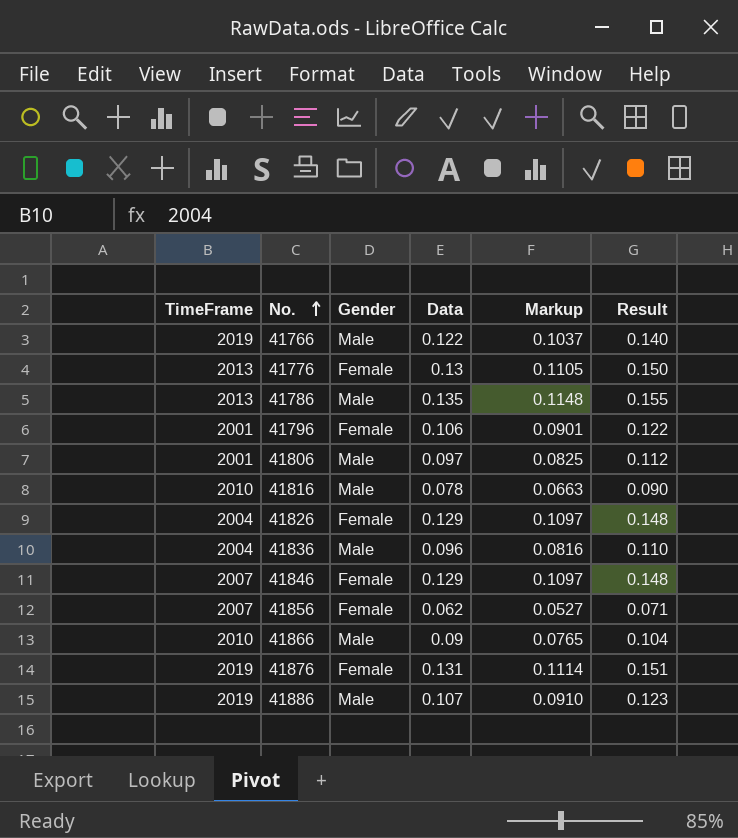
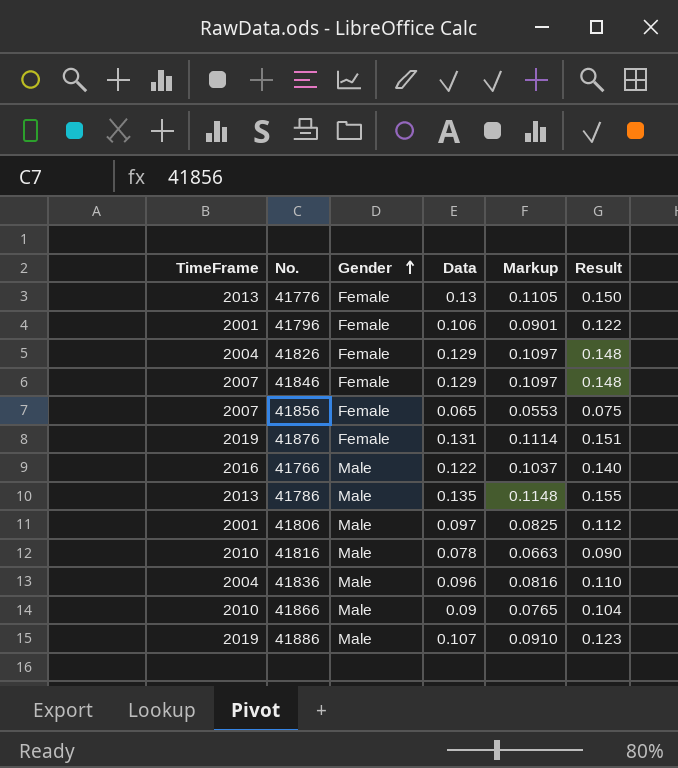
row order: No. ascending -> Gender ascending
41856 | Data: 0.062 -> 0.065
41856 | Markup: 0.0527 -> 0.0553
41856 | Result: 0.071 -> 0.075
41766 | TimeFrame: 2019 -> 2016

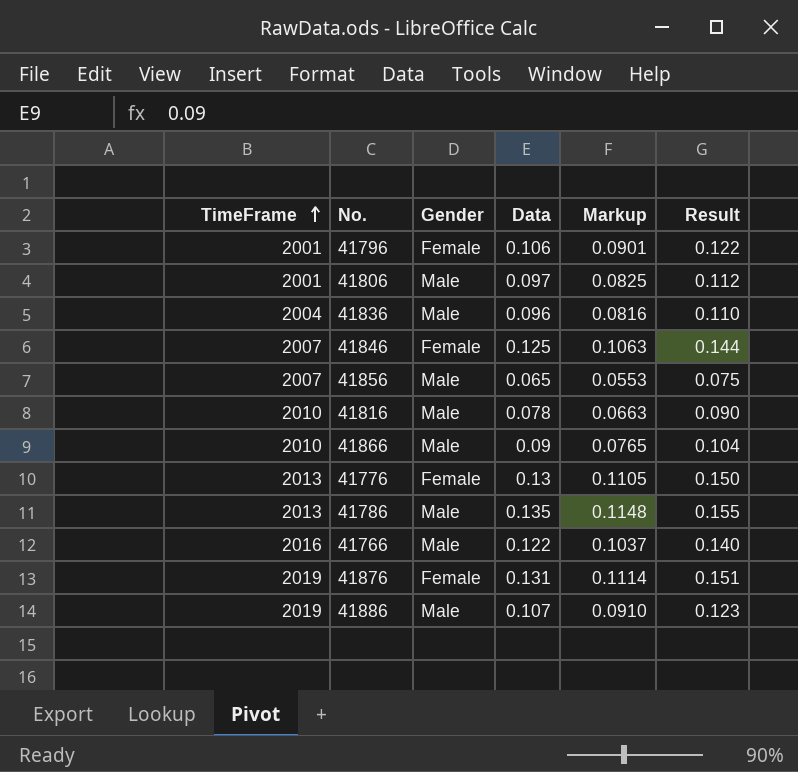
row order: Gender ascending -> TimeFrame ascending
row 41826: 2004 | Female | 0.129 | 0.1097 | 0.148 -> none
41846 | Data: 0.129 -> 0.125
41846 | Markup: 0.1097 -> 0.1063
41846 | Result: 0.148 -> 0.144
41856 | Gender: Female -> Male

